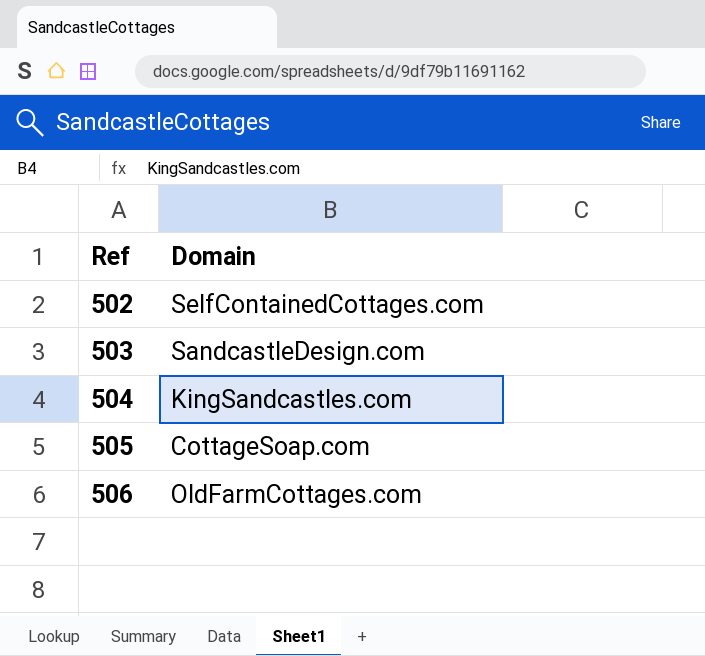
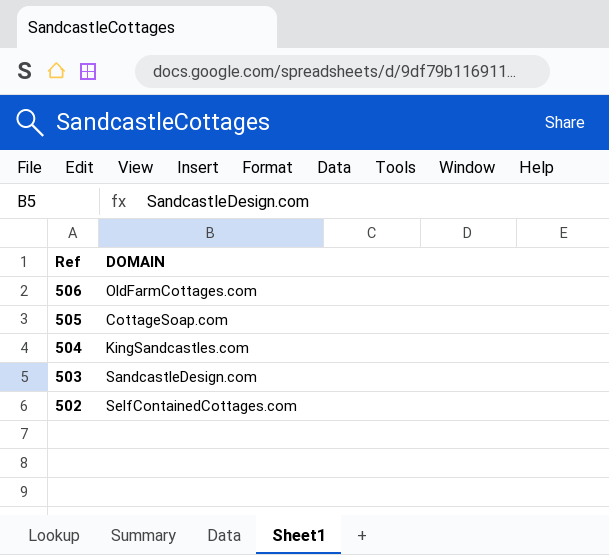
row order: Ref ascending -> Ref descending
column name: Domain -> DOMAIN

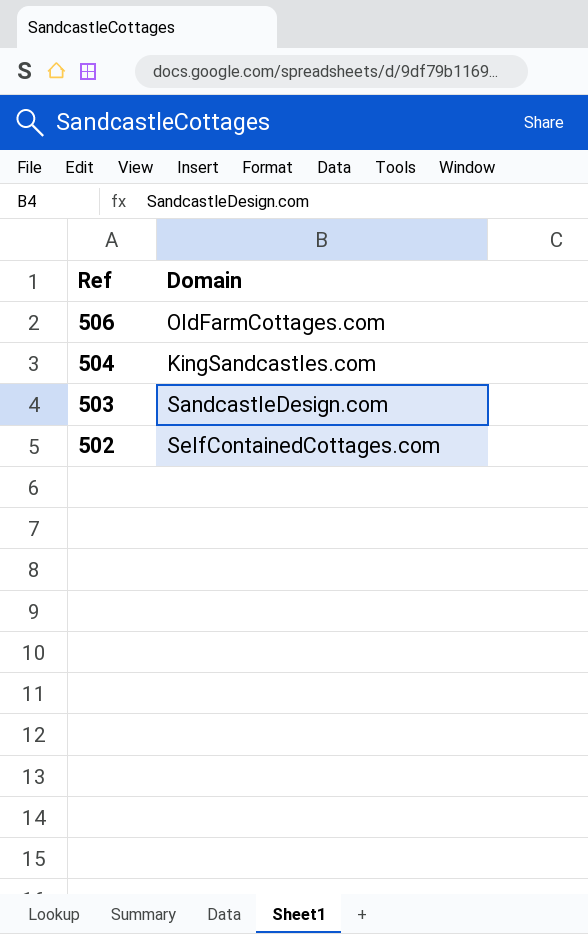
column name: DOMAIN -> Domain
row 505: CottageSoap.com -> none

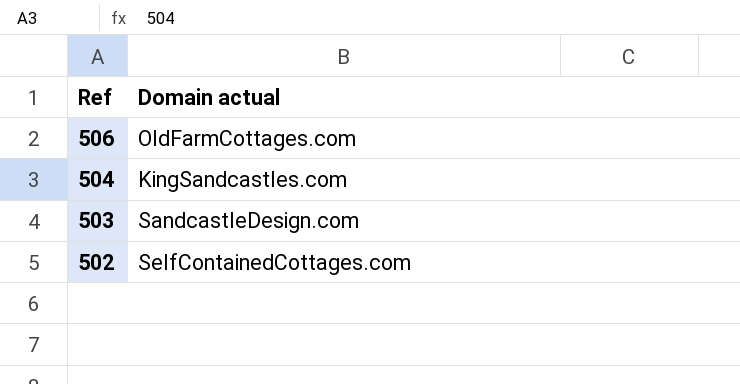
column name: Domain -> Domain actual

